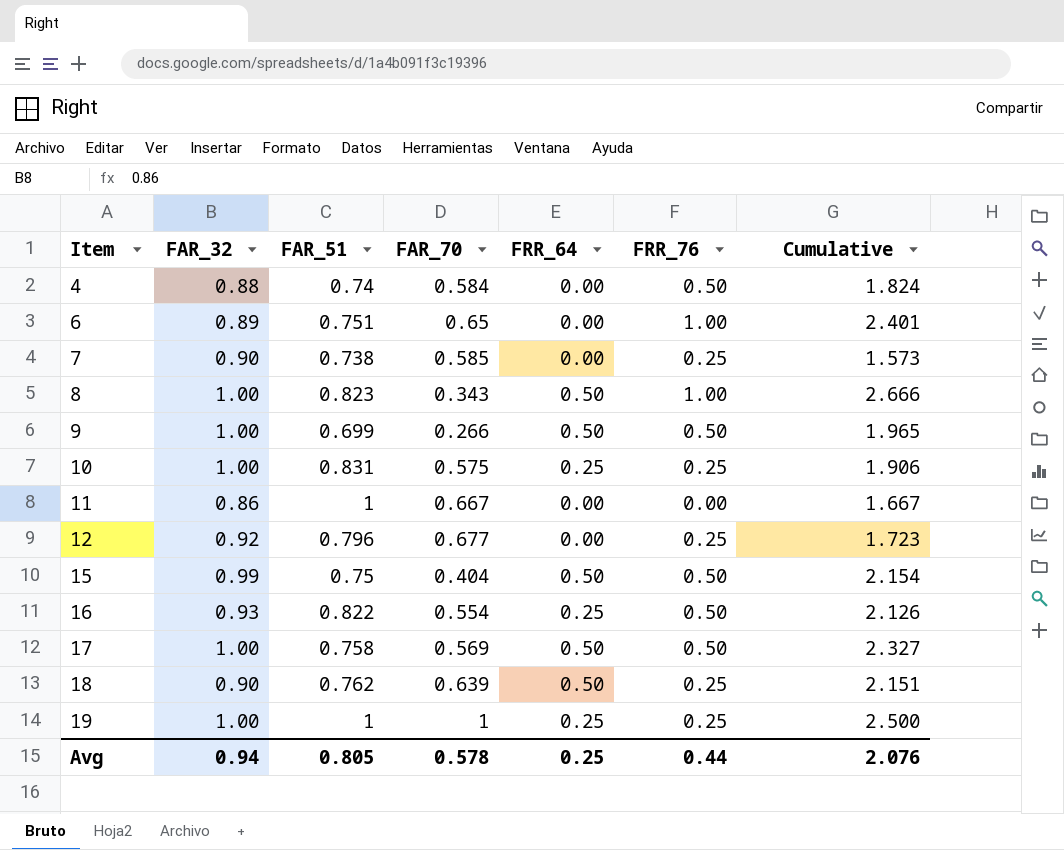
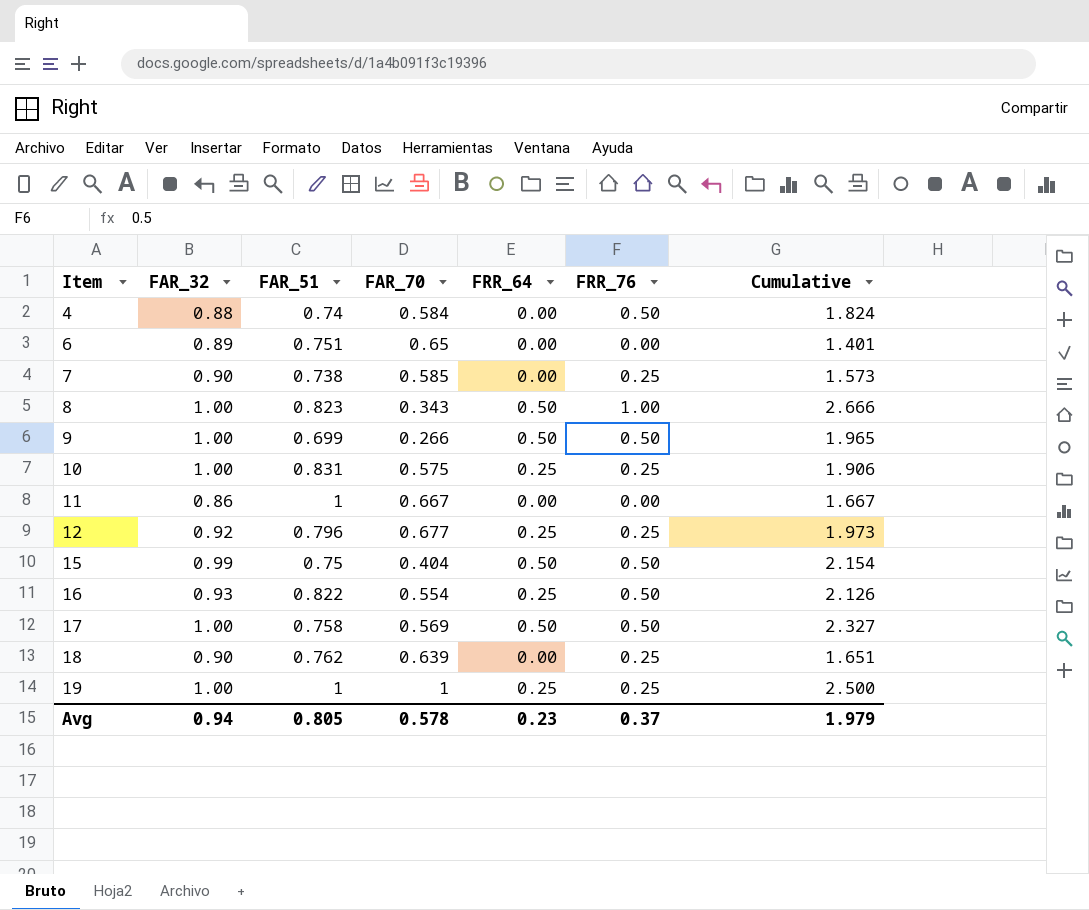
6 | FRR_76: 1.00 -> 0.00
6 | Cumulative: 2.401 -> 1.401
12 | FRR_64: 0.00 -> 0.25
12 | Cumulative: 1.723 -> 1.973
18 | FRR_64: 0.50 -> 0.00
18 | Cumulative: 2.151 -> 1.651
Avg | FRR_64: 0.25 -> 0.23
Avg | FRR_76: 0.44 -> 0.37
Avg | Cumulative: 2.076 -> 1.979

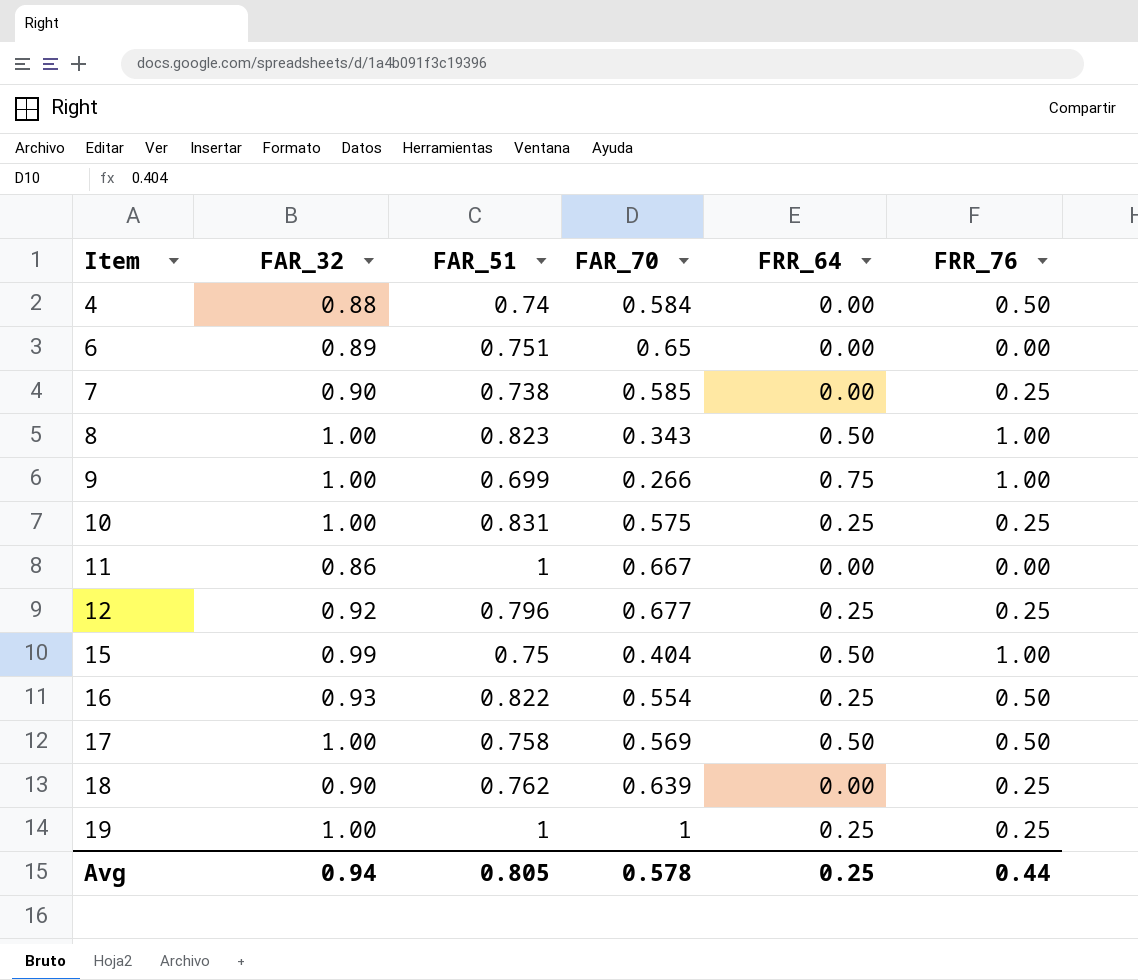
column Cumulative | formula: [FAR_51] + [FAR_70] + [FRR_64] + [FRR_76] -> none
9 | FRR_64: 0.50 -> 0.75
9 | FRR_76: 0.50 -> 1.00
15 | FRR_76: 0.50 -> 1.00
Avg | FRR_64: 0.23 -> 0.25
Avg | FRR_76: 0.37 -> 0.44

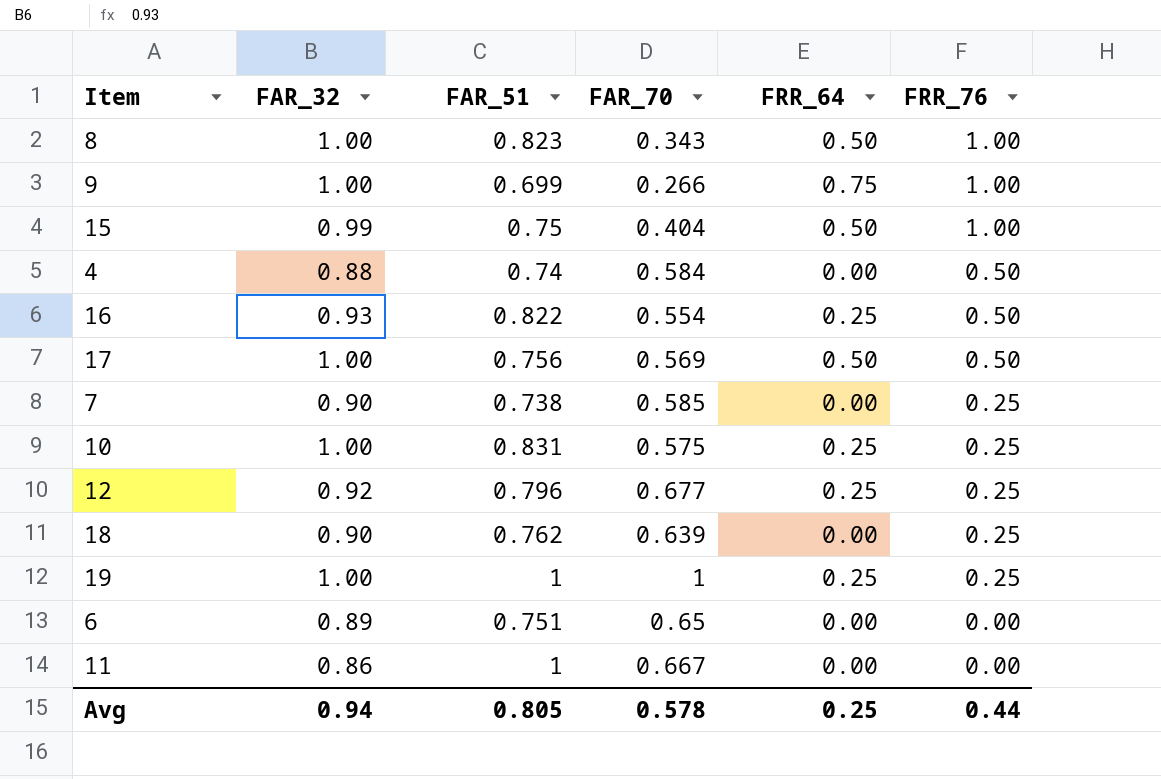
row order: Item ascending -> FRR_76 descending
17 | FAR_51: 0.758 -> 0.756

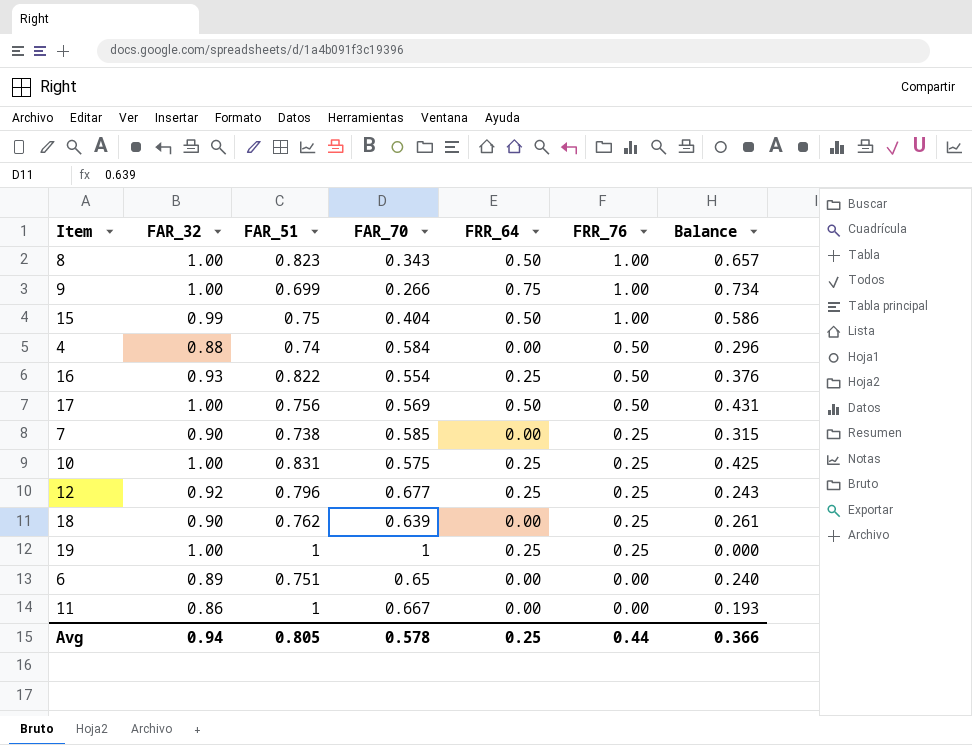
column Balance | formula: none -> [FAR_32] - [FAR_70]

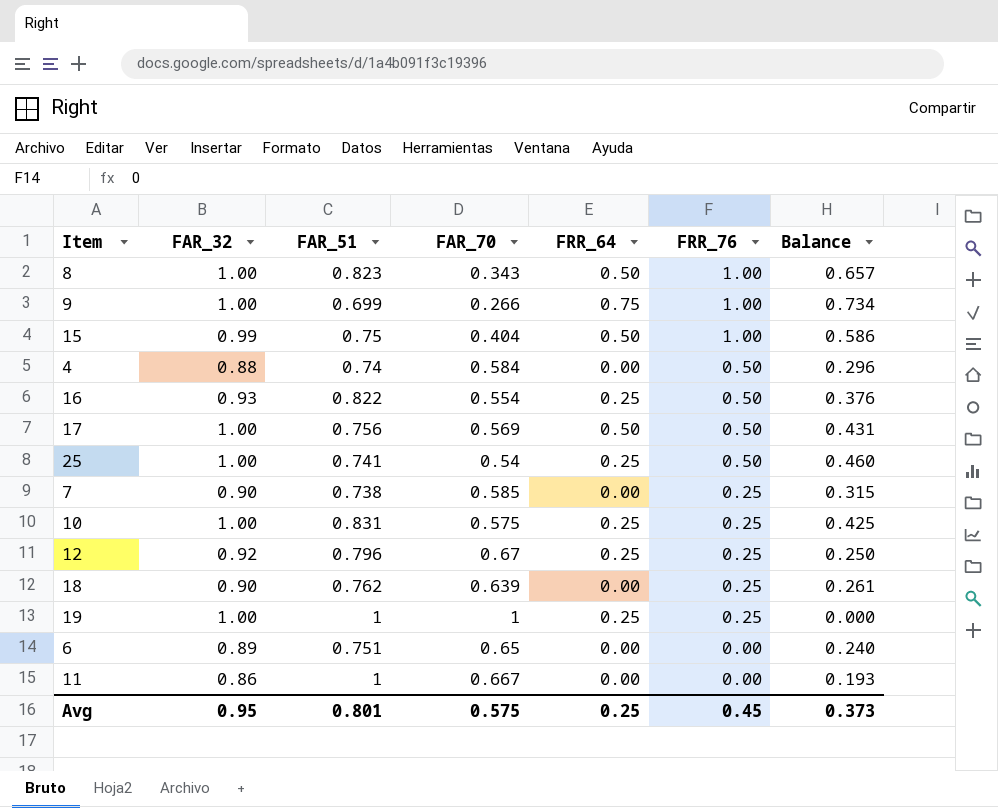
row 25: none -> 1.00 | 0.741 | 0.54 | 0.25 | 0.50 | 0.460
12 | FAR_70: 0.677 -> 0.67
12 | Balance: 0.243 -> 0.250
Avg | FAR_32: 0.94 -> 0.95
Avg | FAR_51: 0.805 -> 0.801
Avg | FAR_70: 0.578 -> 0.575
Avg | FRR_76: 0.44 -> 0.45
Avg | Balance: 0.366 -> 0.373

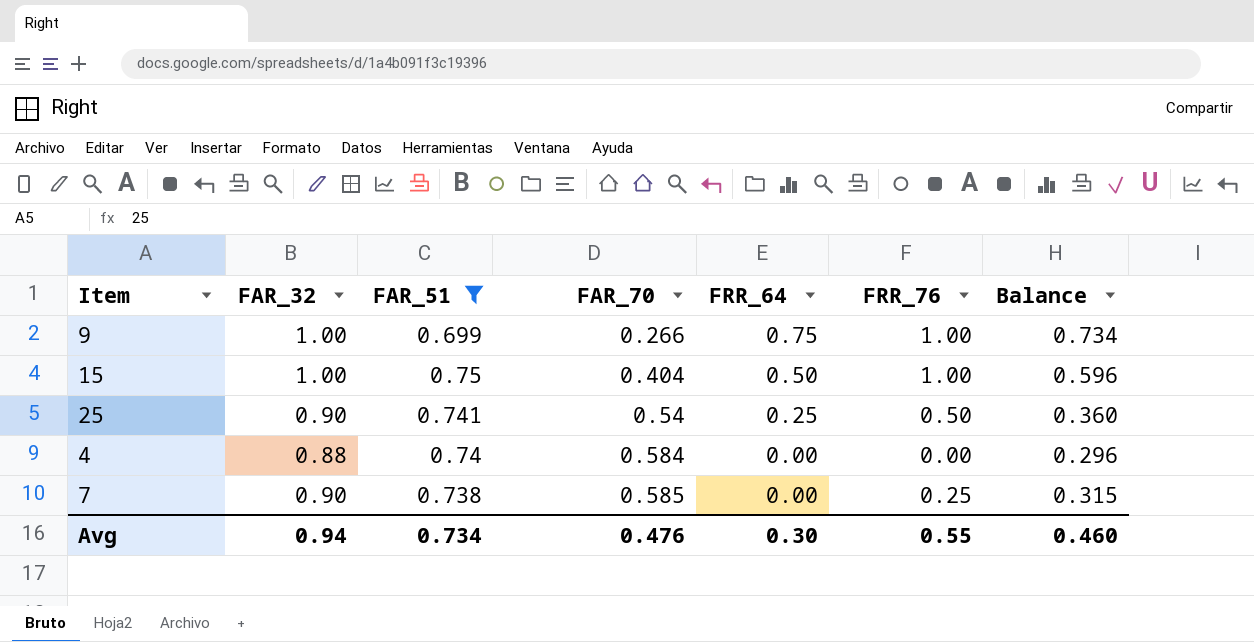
filter: none -> FAR_51 <= 0.75
row order: FRR_76 descending -> FAR_70 ascending
15 | FAR_32: 0.99 -> 1.00
15 | Balance: 0.586 -> 0.596
25 | FAR_32: 1.00 -> 0.90
25 | Balance: 0.460 -> 0.360
4 | FRR_76: 0.50 -> 0.00
Avg | FAR_32: 0.95 -> 0.94
Avg | FAR_51: 0.801 -> 0.734
Avg | FAR_70: 0.575 -> 0.476
Avg | FRR_64: 0.25 -> 0.30
Avg | FRR_76: 0.45 -> 0.55
Avg | Balance: 0.373 -> 0.460

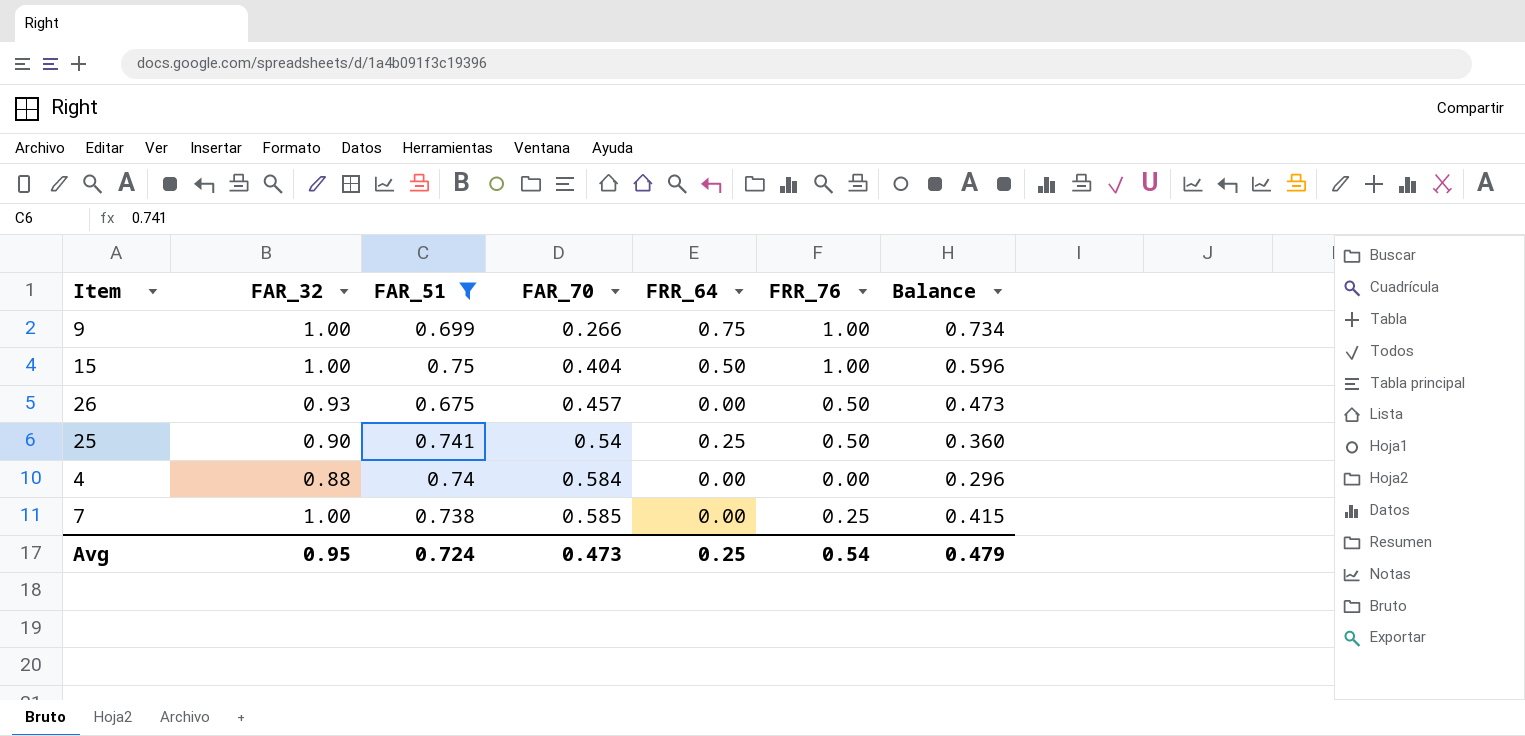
row 26: none -> 0.93 | 0.675 | 0.457 | 0.00 | 0.50 | 0.473
7 | FAR_32: 0.90 -> 1.00
7 | Balance: 0.315 -> 0.415
Avg | FAR_32: 0.94 -> 0.95
Avg | FAR_51: 0.734 -> 0.724
Avg | FAR_70: 0.476 -> 0.473
Avg | FRR_64: 0.30 -> 0.25
Avg | FRR_76: 0.55 -> 0.54
Avg | Balance: 0.460 -> 0.479

